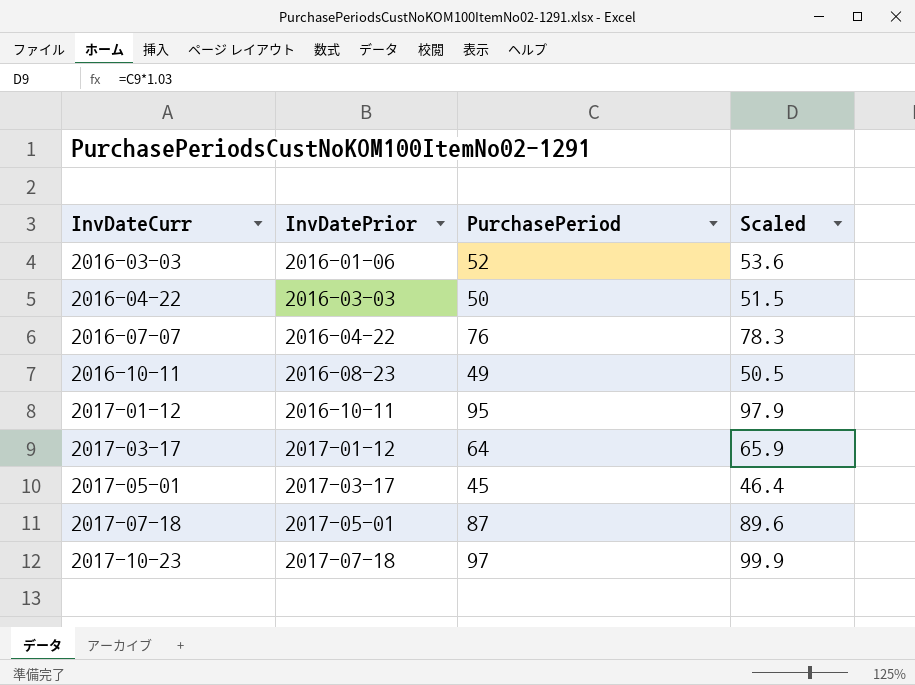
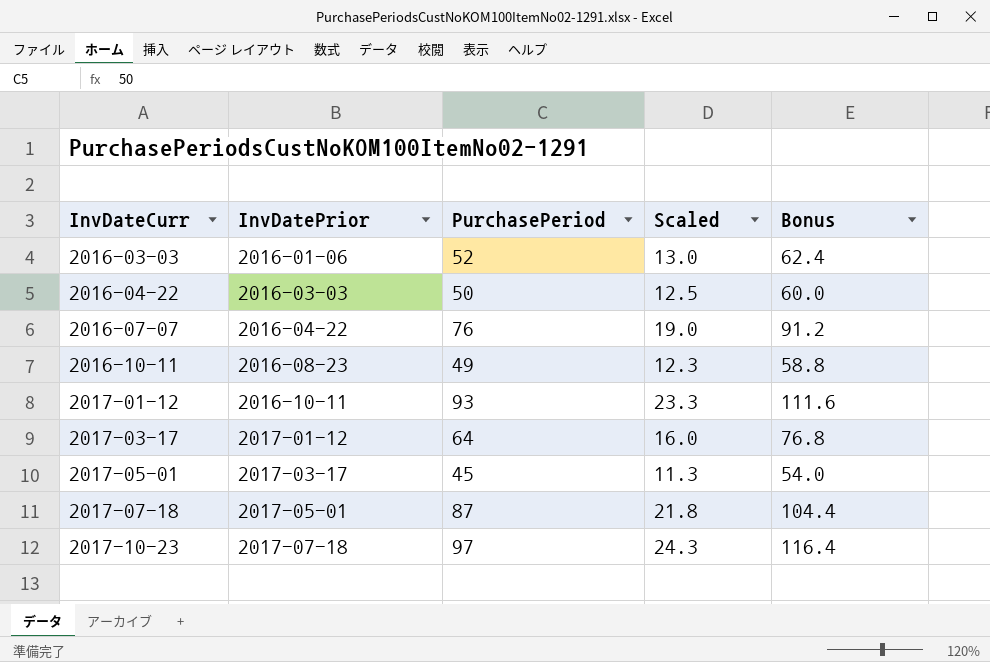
column Scaled | formula: [PurchasePeriod] * 1.03 -> [PurchasePeriod] * 0.25
column Bonus | formula: none -> [PurchasePeriod] * 1.2
2017-01-12 | PurchasePeriod: 95 -> 93

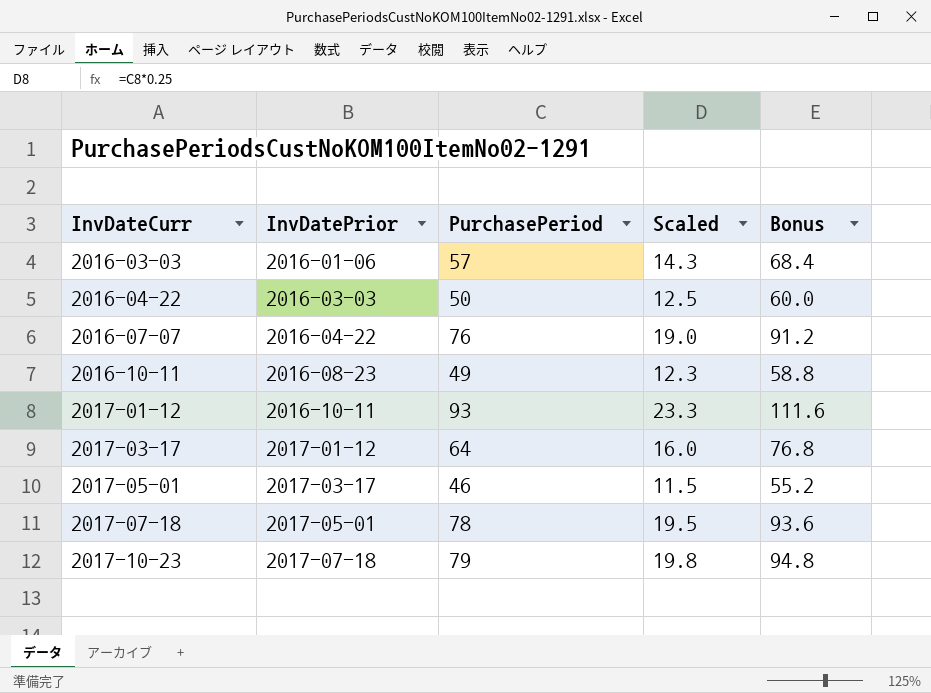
2016-03-03 | PurchasePeriod: 52 -> 57
2016-03-03 | Scaled: 13.0 -> 14.3
2016-03-03 | Bonus: 62.4 -> 68.4
2017-05-01 | PurchasePeriod: 45 -> 46
2017-05-01 | Scaled: 11.3 -> 11.5
2017-05-01 | Bonus: 54.0 -> 55.2
2017-07-18 | PurchasePeriod: 87 -> 78
2017-07-18 | Scaled: 21.8 -> 19.5
2017-07-18 | Bonus: 104.4 -> 93.6
2017-10-23 | PurchasePeriod: 97 -> 79
2017-10-23 | Scaled: 24.3 -> 19.8
2017-10-23 | Bonus: 116.4 -> 94.8

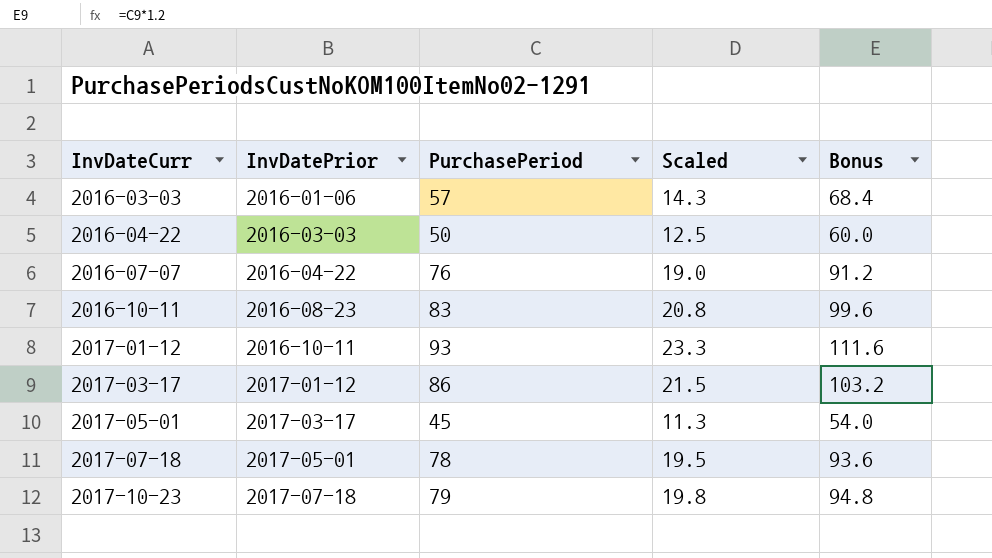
2016-10-11 | PurchasePeriod: 49 -> 83
2016-10-11 | Scaled: 12.3 -> 20.8
2016-10-11 | Bonus: 58.8 -> 99.6
2017-03-17 | PurchasePeriod: 64 -> 86
2017-03-17 | Scaled: 16.0 -> 21.5
2017-03-17 | Bonus: 76.8 -> 103.2
2017-05-01 | PurchasePeriod: 46 -> 45
2017-05-01 | Scaled: 11.5 -> 11.3
2017-05-01 | Bonus: 55.2 -> 54.0

